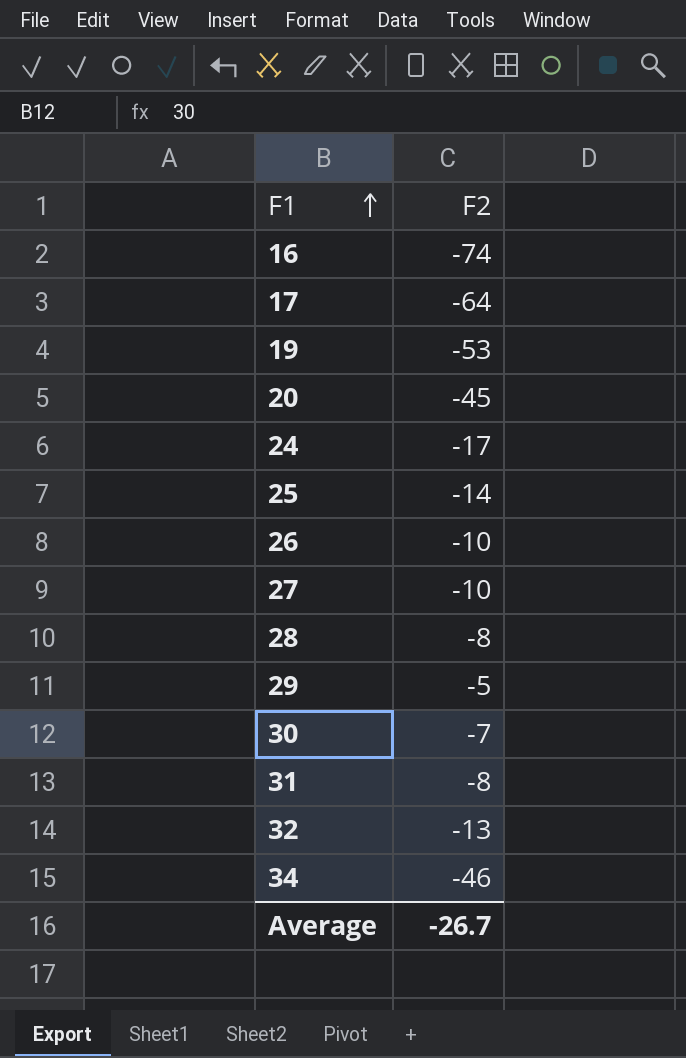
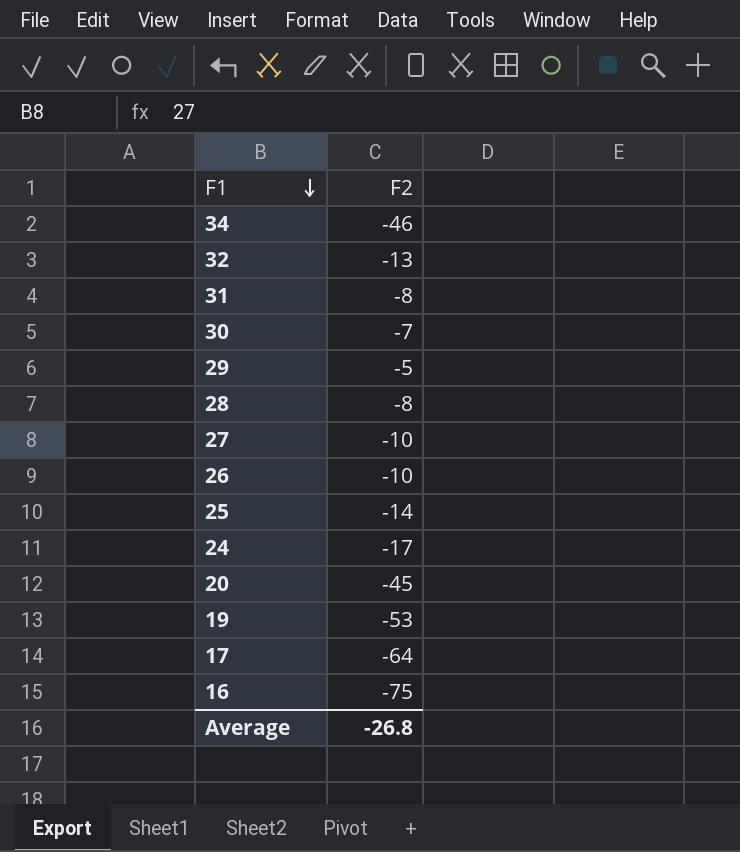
row order: F1 ascending -> F1 descending
16 | F2: -74 -> -75
Average | F2: -26.7 -> -26.8

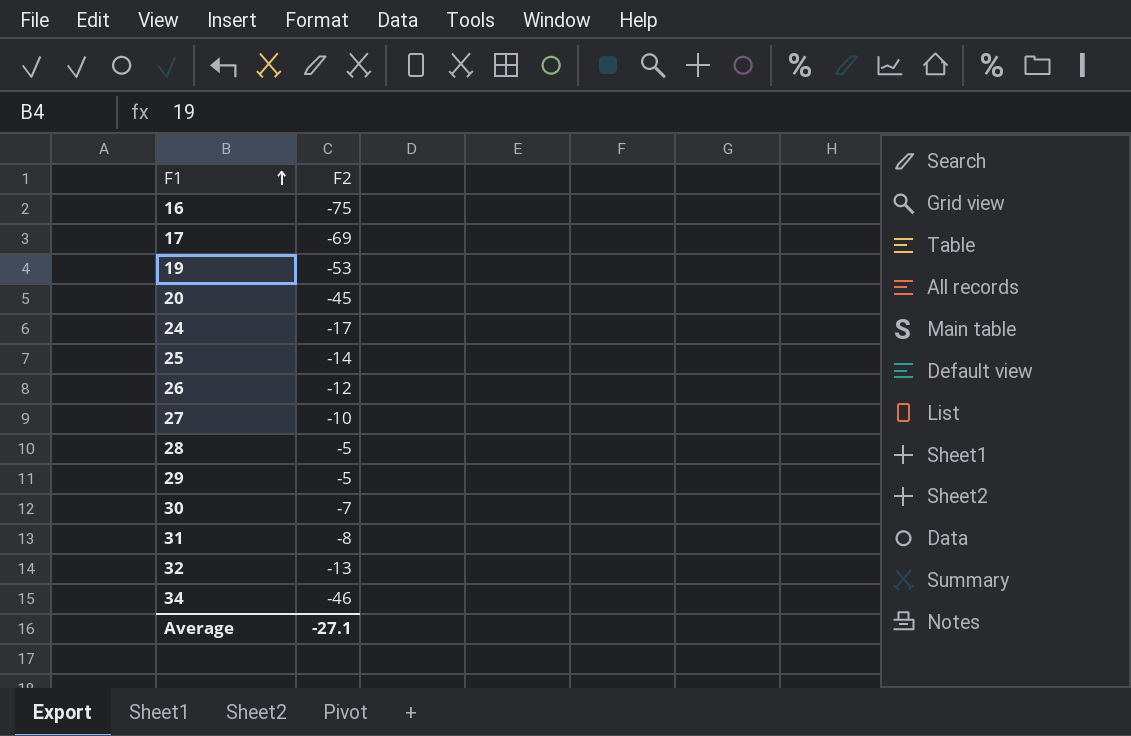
row order: F1 descending -> F1 ascending
17 | F2: -64 -> -69
26 | F2: -10 -> -12
28 | F2: -8 -> -5
Average | F2: -26.8 -> -27.1

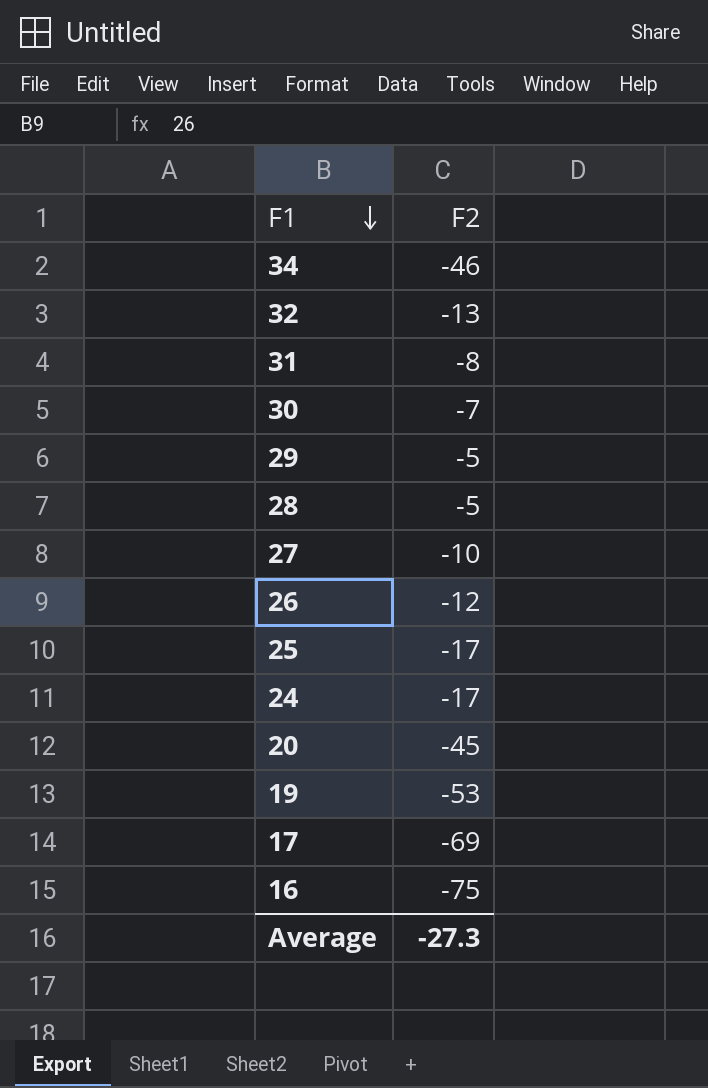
row order: F1 ascending -> F1 descending
25 | F2: -14 -> -17
Average | F2: -27.1 -> -27.3

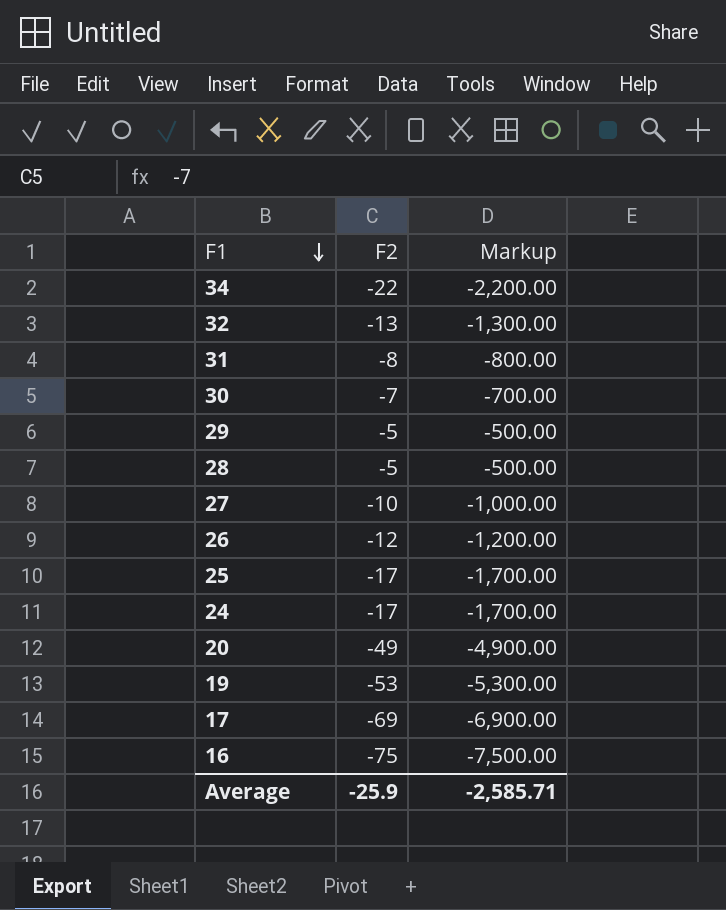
column Markup | formula: none -> [F2] * 100
34 | F2: -46 -> -22
20 | F2: -45 -> -49
Average | F2: -27.3 -> -25.9

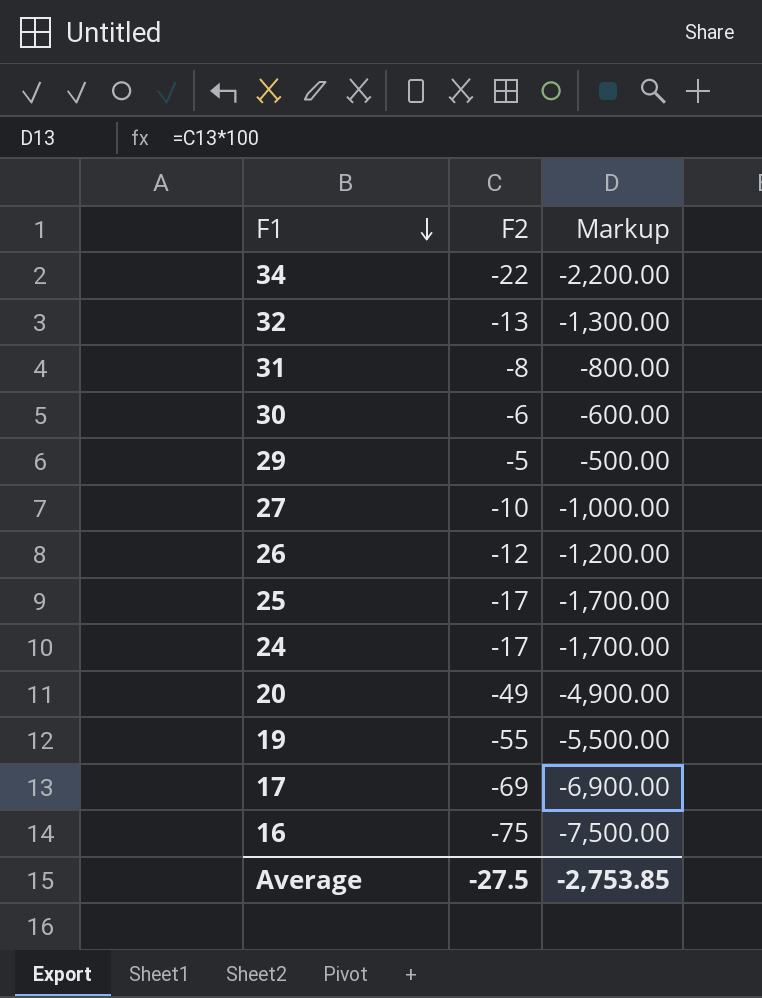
row 28: -5 | -500.00 -> none
30 | F2: -7 -> -6
30 | Markup: -700.00 -> -600.00
19 | F2: -53 -> -55
19 | Markup: -5,300.00 -> -5,500.00
Average | F2: -25.9 -> -27.5
Average | Markup: -2,585.71 -> -2,753.85

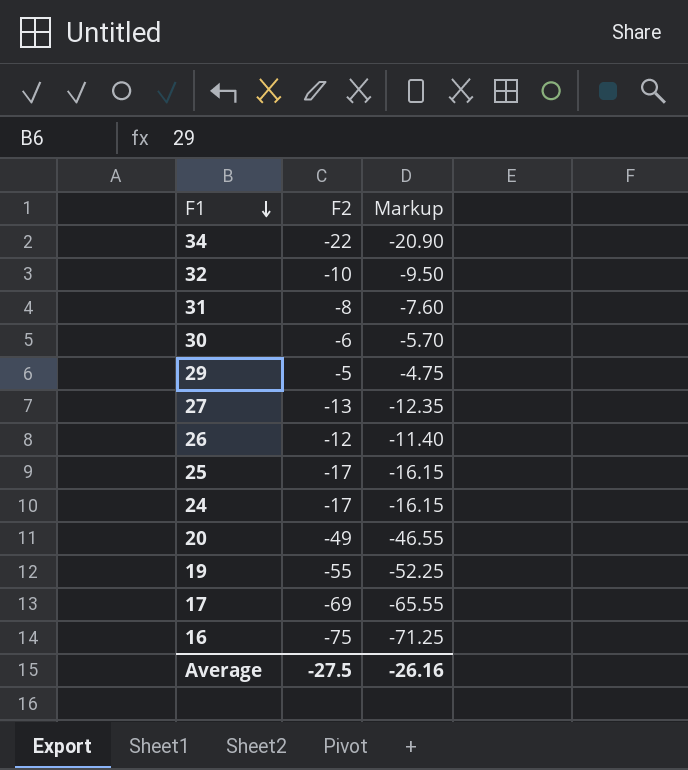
column Markup | formula: [F2] * 100 -> [F2] * 0.95
32 | F2: -13 -> -10
27 | F2: -10 -> -13
Average | Markup: -2,753.85 -> -26.16

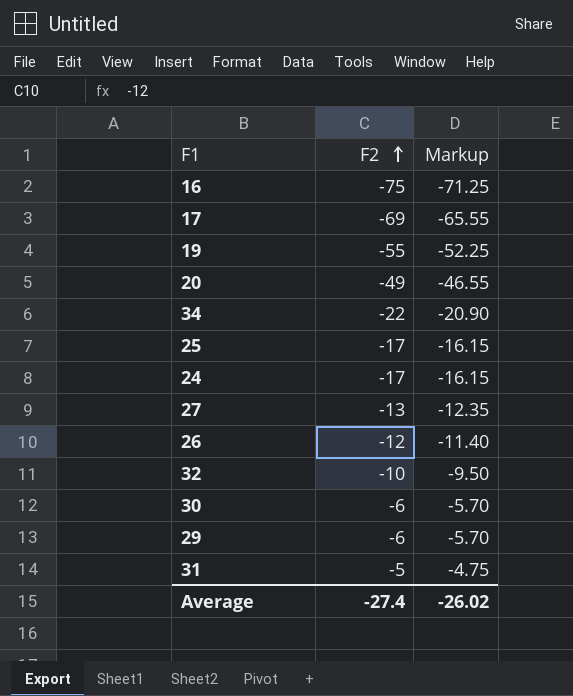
row order: F1 descending -> F2 ascending
29 | F2: -5 -> -6
29 | Markup: -4.75 -> -5.70
31 | F2: -8 -> -5
31 | Markup: -7.60 -> -4.75
Average | F2: -27.5 -> -27.4
Average | Markup: -26.16 -> -26.02

